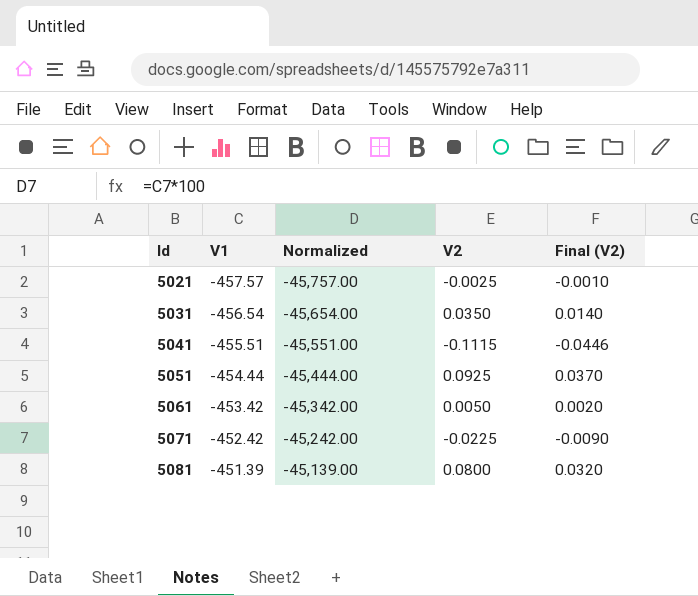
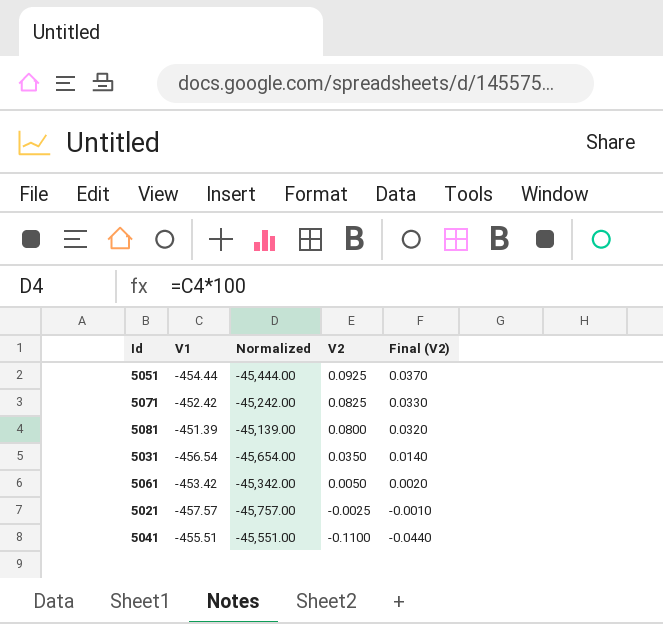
row order: Id ascending -> V2 descending
5071 | V2: -0.0225 -> 0.0825
5071 | Final (V2): -0.0090 -> 0.0330
5041 | V2: -0.1115 -> -0.1100
5041 | Final (V2): -0.0446 -> -0.0440

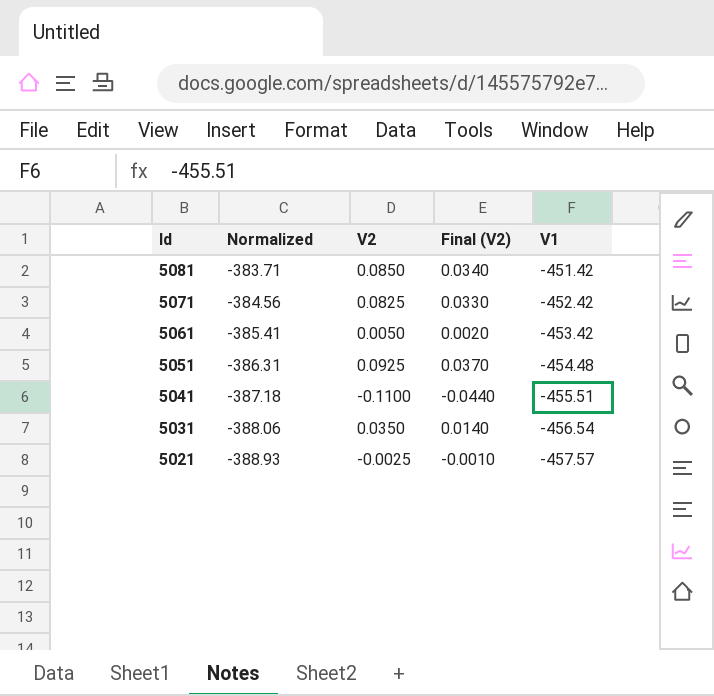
row order: V2 descending -> Id descending
column Normalized | formula: [V1] * 100 -> [V1] * 0.85
column V1 | position: 2 -> 5
5081 | V2: 0.0800 -> 0.0850
5081 | Final (V2): 0.0320 -> 0.0340
5081 | V1: -451.39 -> -451.42
5051 | V1: -454.44 -> -454.48

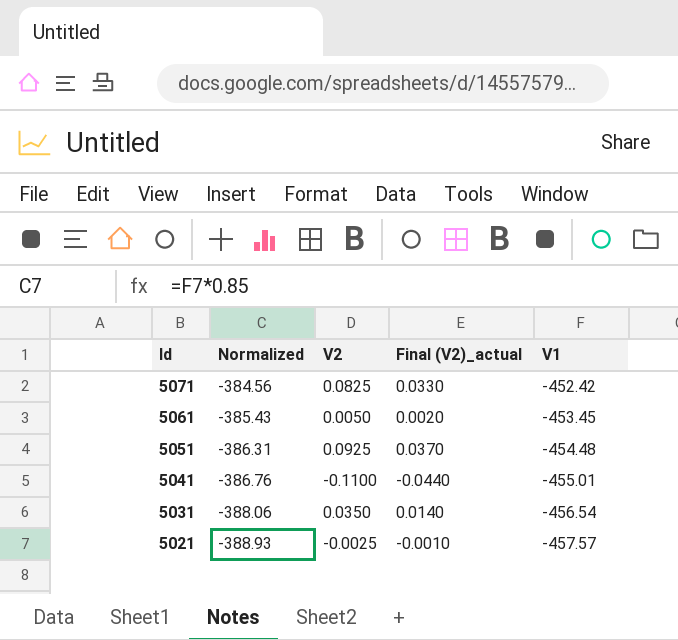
column name: Final (V2) -> Final (V2)_actual
row 5081: -383.71 | 0.0850 | 0.0340 | -451.42 -> none
5061 | Normalized: -385.41 -> -385.43
5061 | V1: -453.42 -> -453.45
5041 | Normalized: -387.18 -> -386.76
5041 | V1: -455.51 -> -455.01

